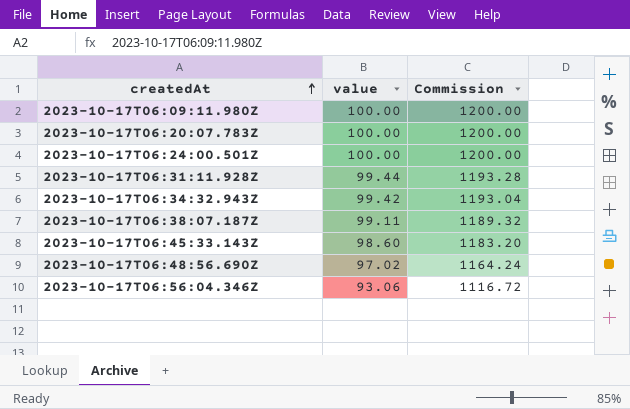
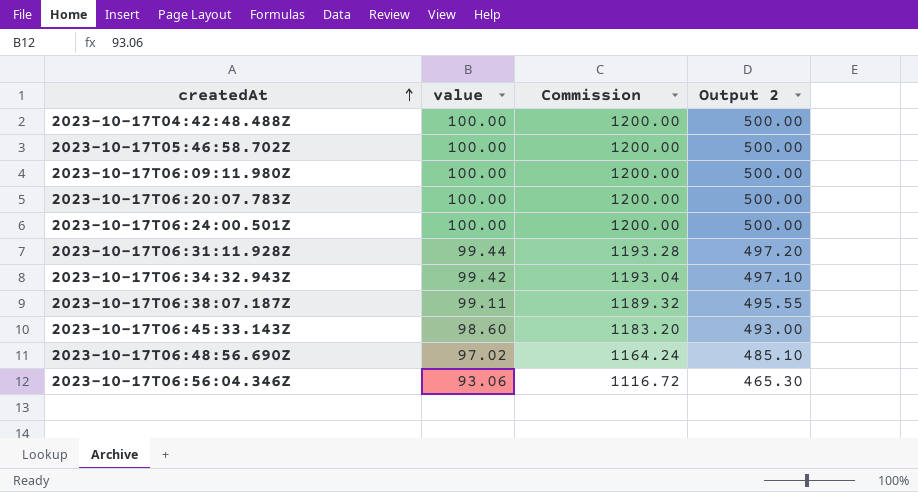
column Output 2 | formula: none -> [value] * 5
row 2023-10-17T04:42:48.488Z: none -> 100.00 | 1200.00 | 500.00
row 2023-10-17T05:46:58.702Z: none -> 100.00 | 1200.00 | 500.00

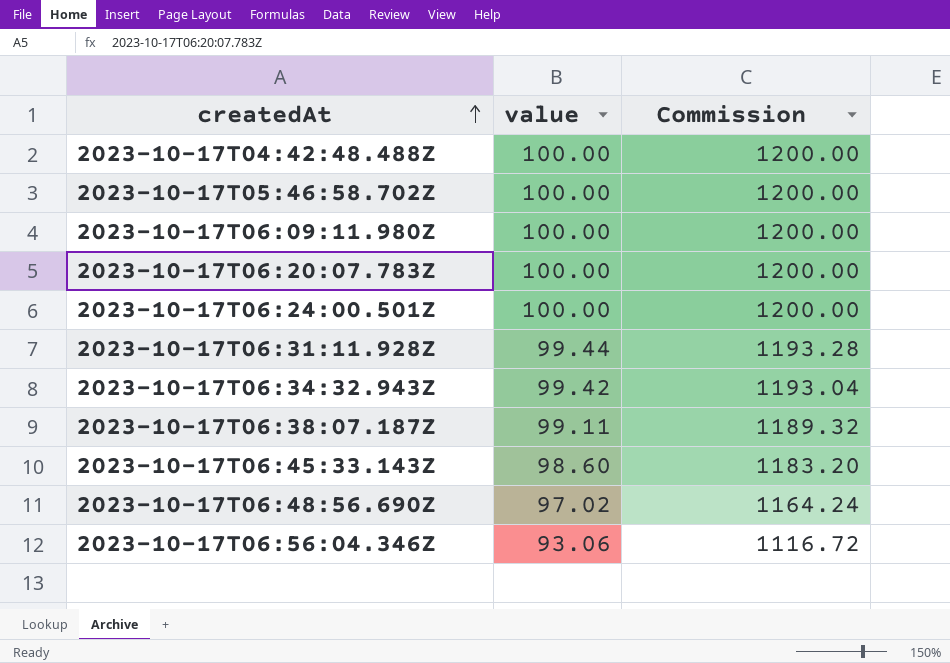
column Output 2 | formula: [value] * 5 -> none

